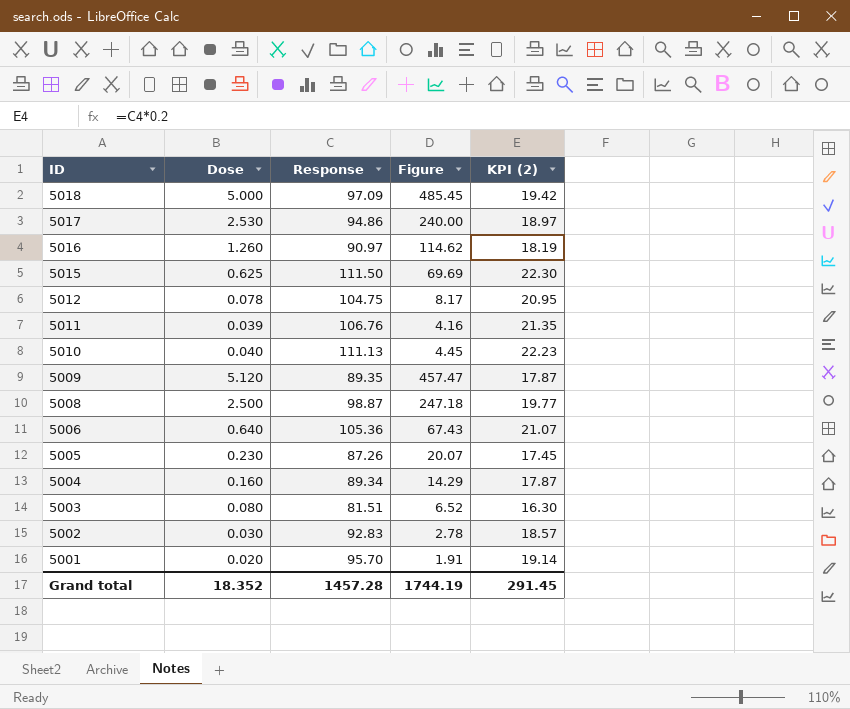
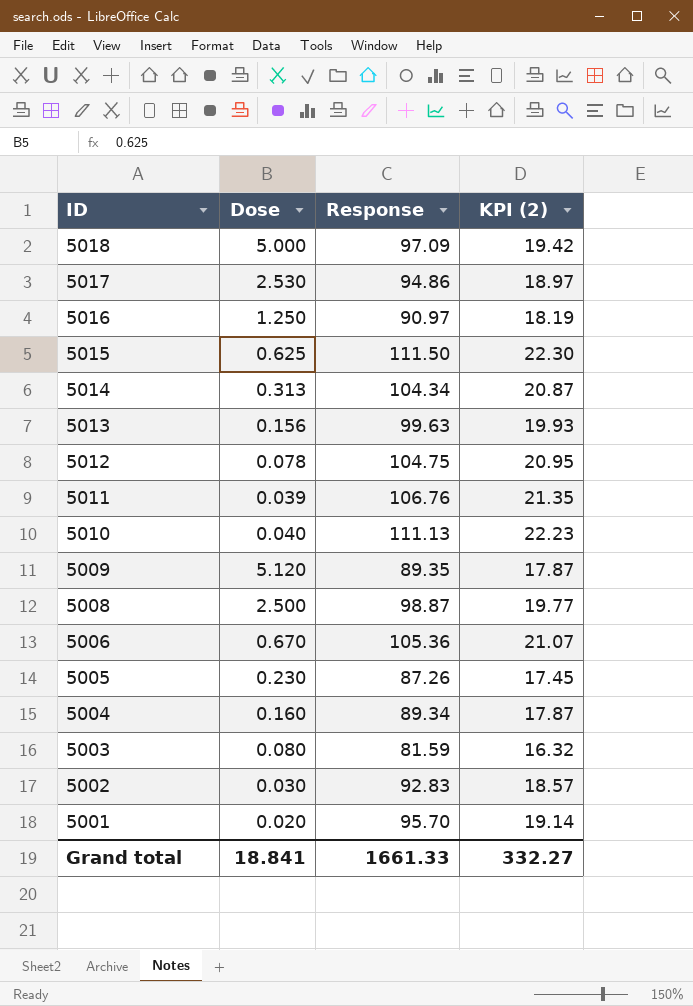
column Figure | formula: [Dose] * [Response] -> none
5016 | Dose: 1.260 -> 1.250
row 5014: none -> 0.313 | 104.34 | 20.87
row 5013: none -> 0.156 | 99.63 | 19.93
5006 | Dose: 0.640 -> 0.670
5003 | Response: 81.51 -> 81.59
5003 | KPI (2): 16.30 -> 16.32
Grand total | Dose: 18.352 -> 18.841
Grand total | Response: 1457.28 -> 1661.33
Grand total | KPI (2): 291.45 -> 332.27

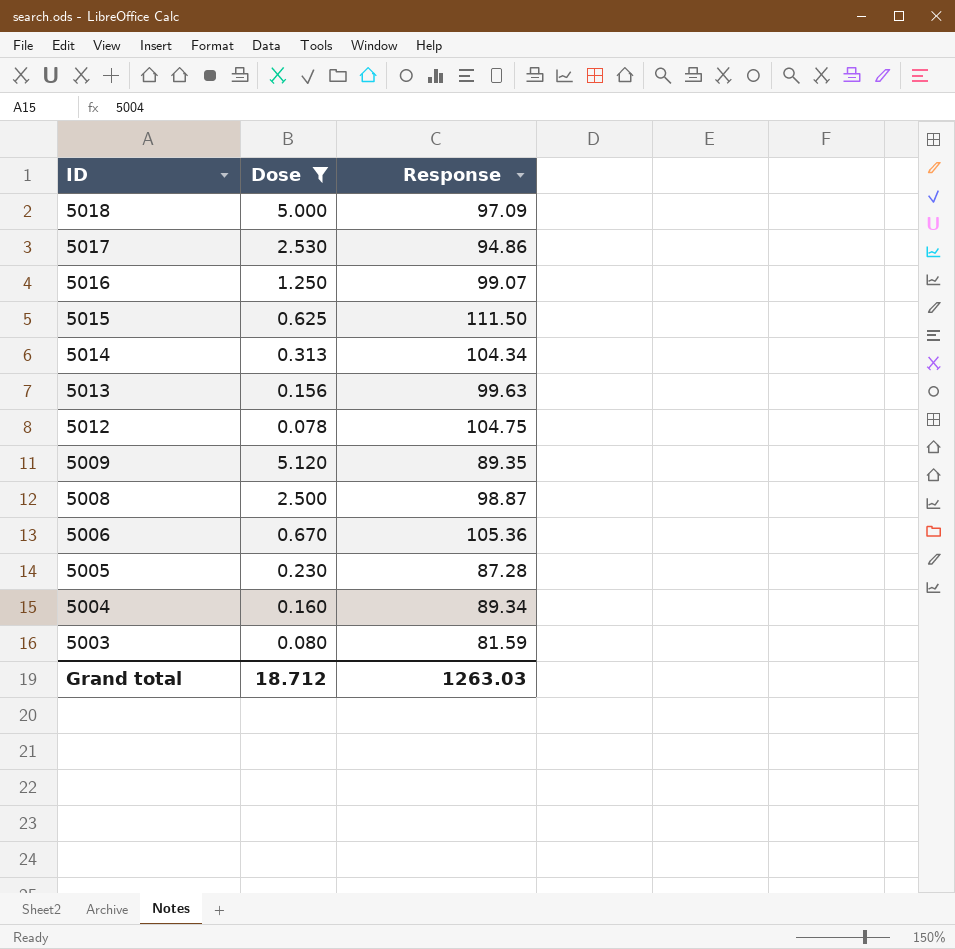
filter: none -> Dose >= 0.078
column KPI (2) | formula: [Response] * 0.2 -> none
5016 | Response: 90.97 -> 99.07
5005 | Response: 87.26 -> 87.28
Grand total | Dose: 18.841 -> 18.712
Grand total | Response: 1661.33 -> 1263.03

